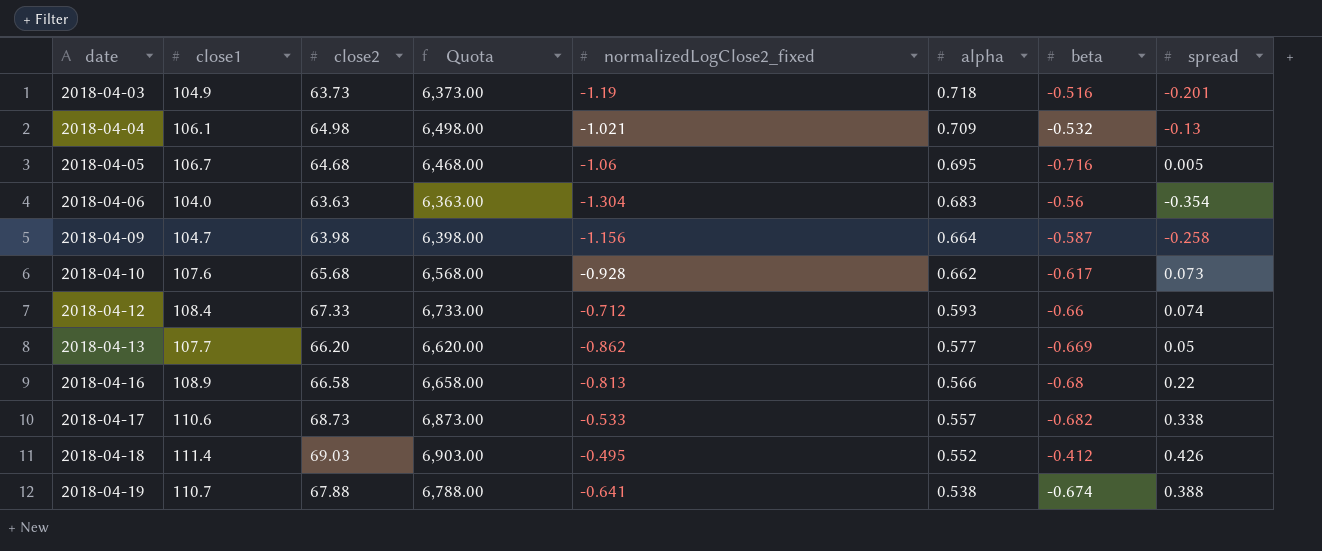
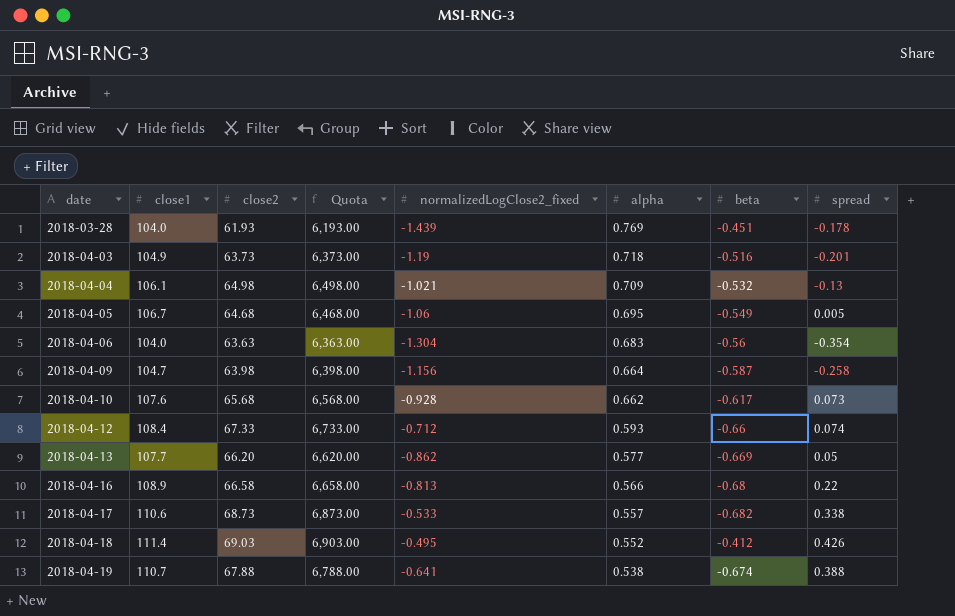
row 2018-03-28: none -> 104.0 | 61.93 | 6,193.00 | -1.439 | 0.769 | -0.451 | -0.178
2018-04-05 | beta: -0.716 -> -0.549

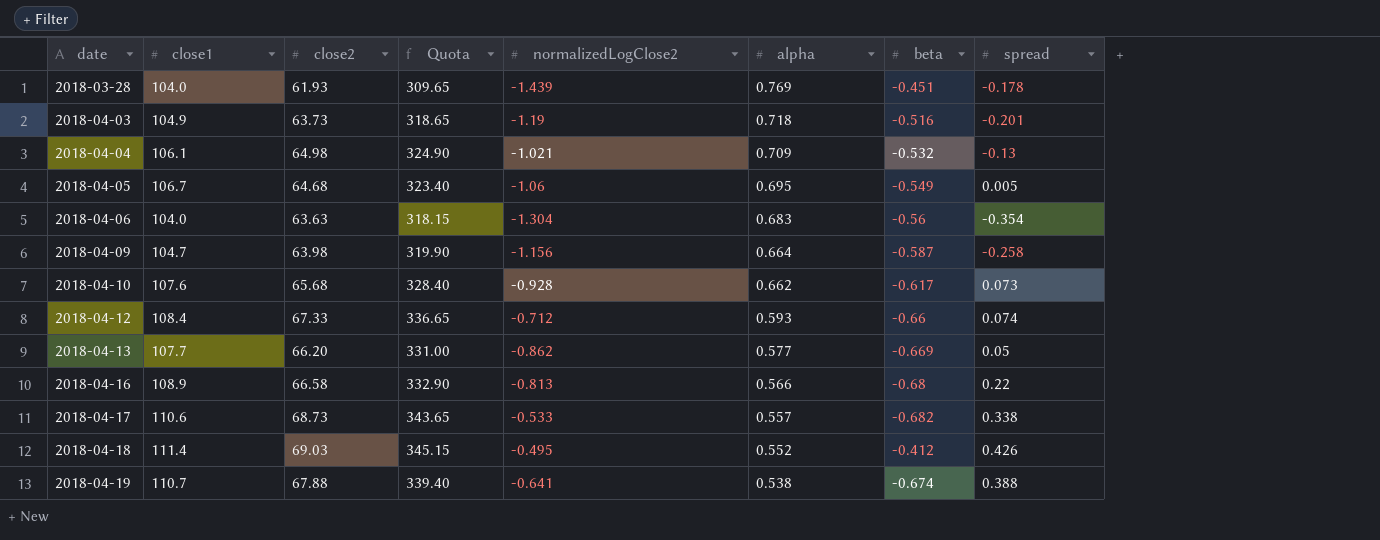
column Quota | formula: [close2] * 100 -> [close2] * 5
column name: normalizedLogClose2_fixed -> normalizedLogClose2

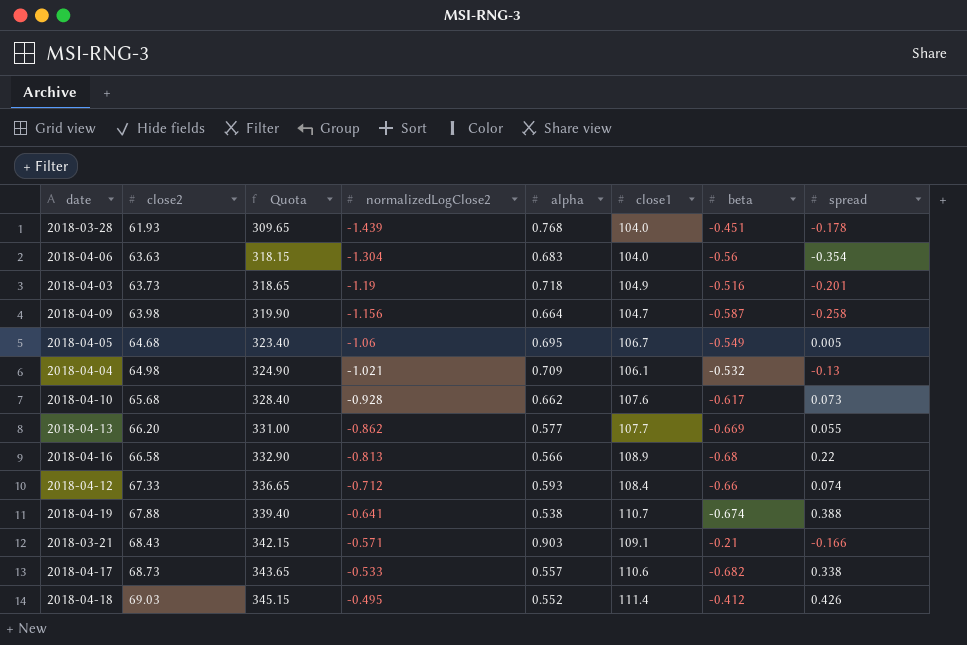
row order: date ascending -> close2 ascending
column close1 | position: 2 -> 6
2018-03-28 | alpha: 0.769 -> 0.768
2018-04-13 | spread: 0.05 -> 0.055
row 2018-03-21: none -> 68.43 | 342.15 | -0.571 | 0.903 | 109.1 | -0.21 | -0.166

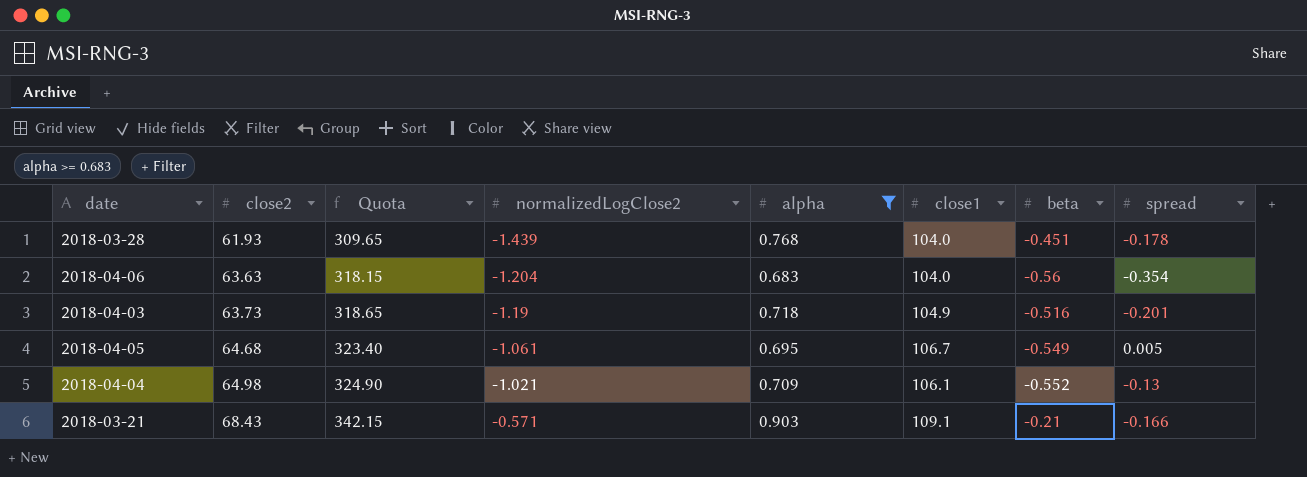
filter: none -> alpha >= 0.683
2018-04-06 | normalizedLogClose2: -1.304 -> -1.204
2018-04-05 | normalizedLogClose2: -1.06 -> -1.061
2018-04-04 | beta: -0.532 -> -0.552

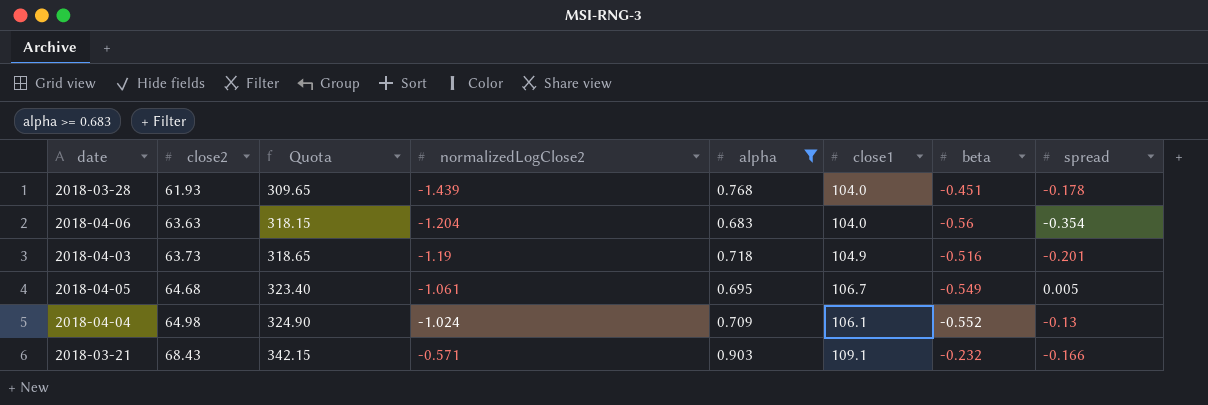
2018-04-04 | normalizedLogClose2: -1.021 -> -1.024
2018-03-21 | beta: -0.21 -> -0.232

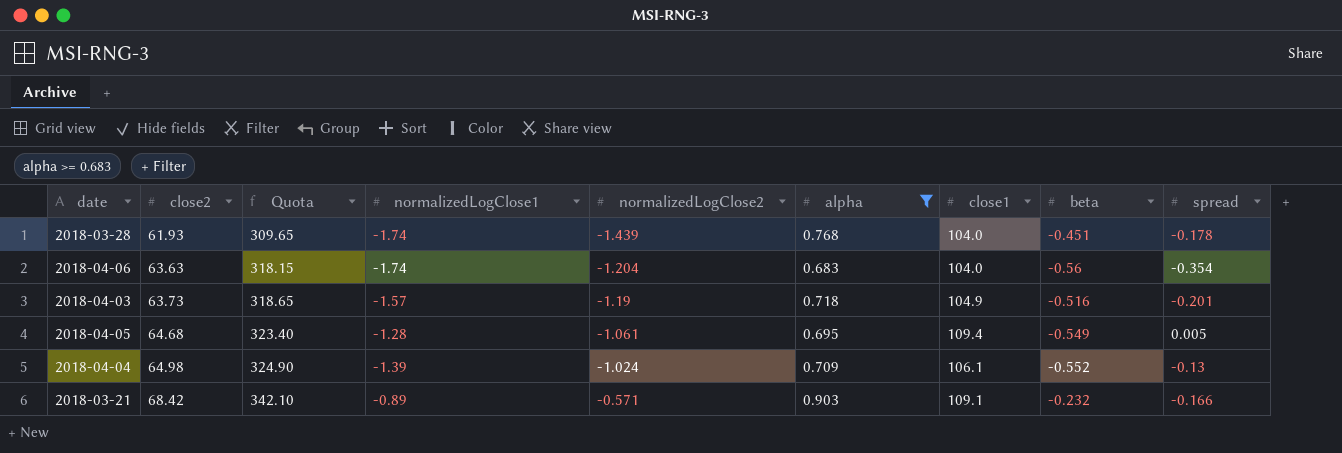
column normalizedLogClose1 | position: none -> 4
2018-04-05 | close1: 106.7 -> 109.4
2018-03-21 | close2: 68.43 -> 68.42
2018-03-21 | Quota: 342.15 -> 342.10

